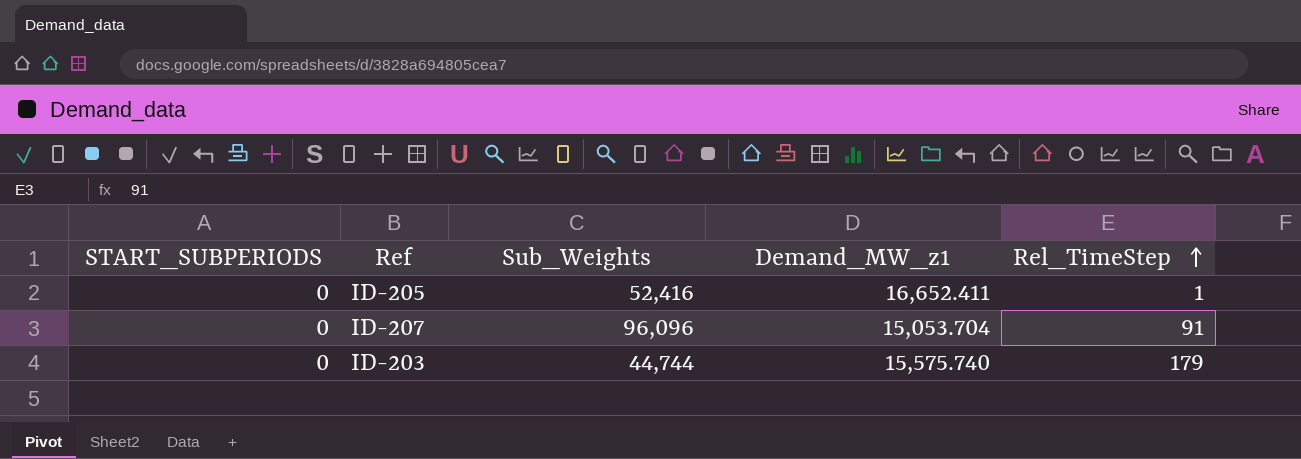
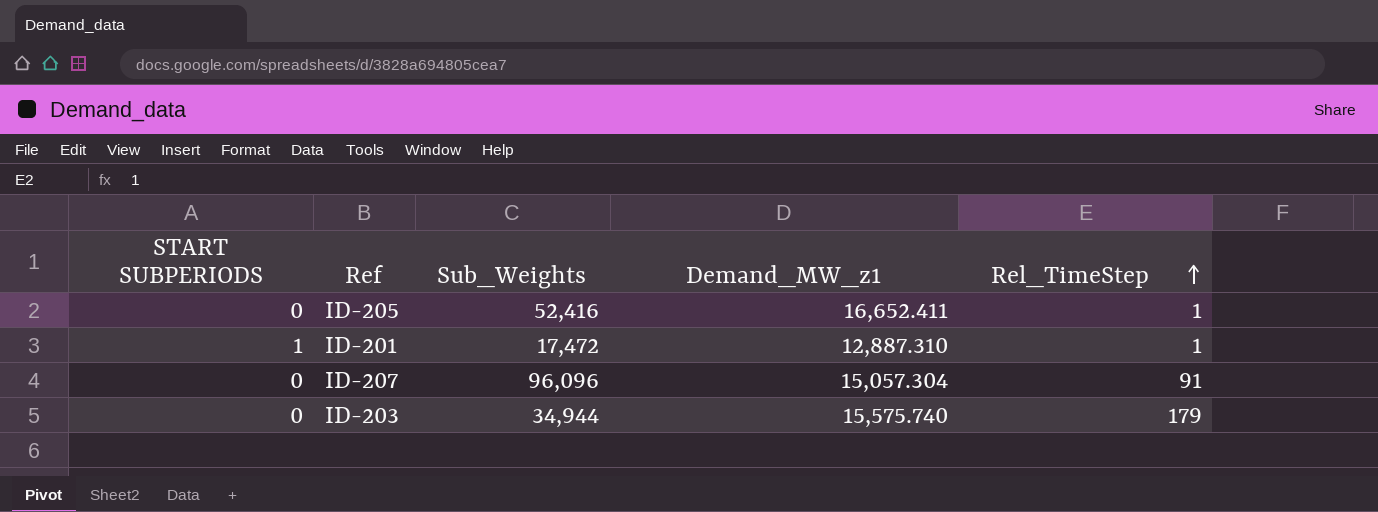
column name: START_SUBPERIODS -> START SUBPERIODS
row ID-201: none -> 1 | 17,472 | 12,887.310 | 1
ID-207 | Demand_MW_z1: 15,053.704 -> 15,057.304
ID-203 | Sub_Weights: 44,744 -> 34,944

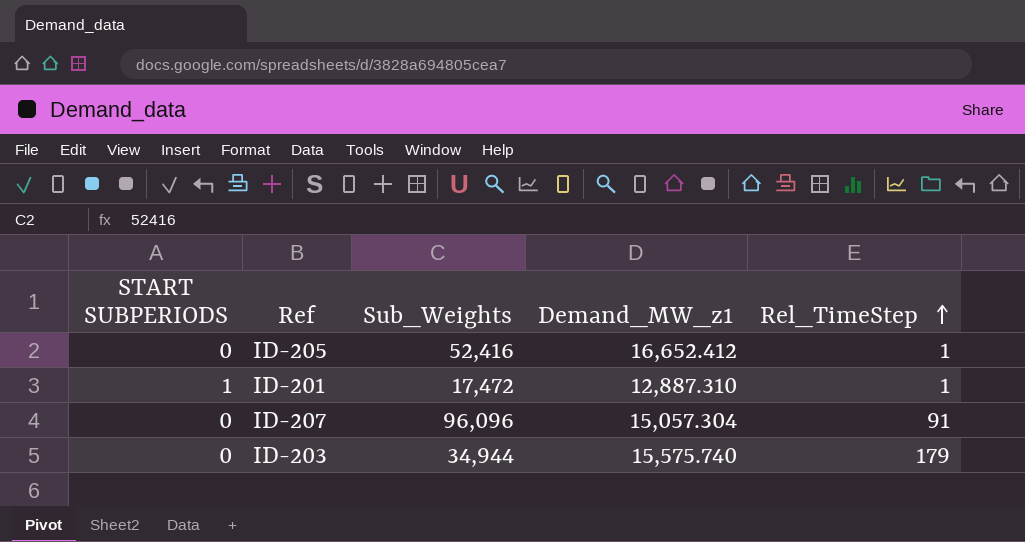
ID-205 | Demand_MW_z1: 16,652.411 -> 16,652.412

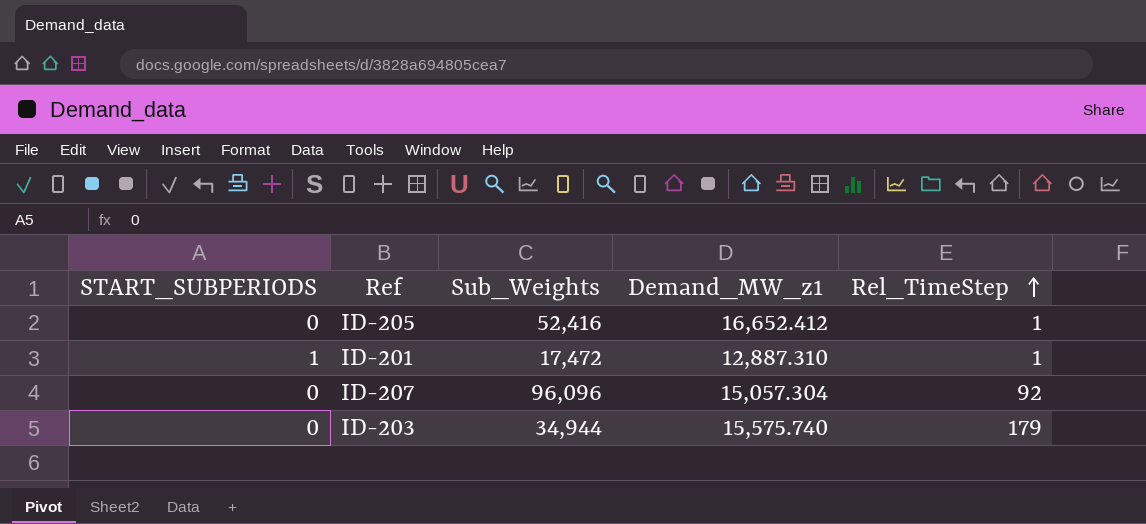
column name: START SUBPERIODS -> START_SUBPERIODS
ID-207 | Rel_TimeStep: 91 -> 92

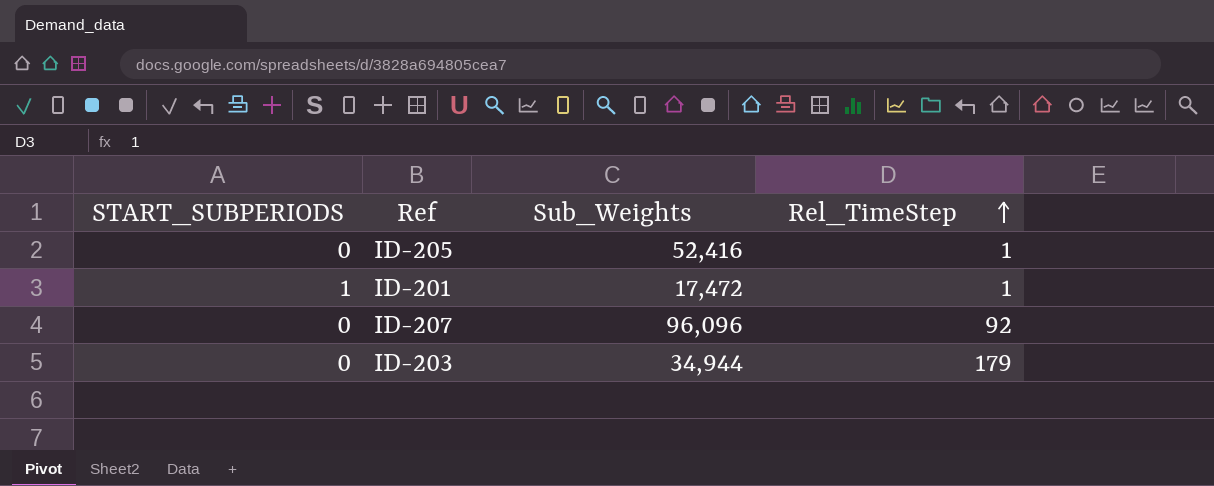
column Demand_MW_z1 | position: 4 -> none

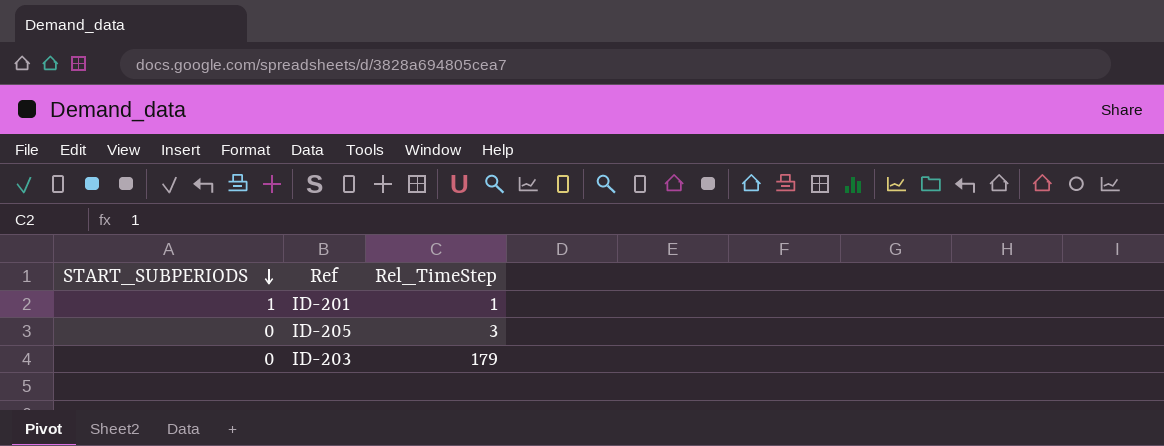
row order: Rel_TimeStep ascending -> START_SUBPERIODS descending
column Sub_Weights | position: 3 -> none
row ID-207: 0 | 96,096 | 92 -> none
ID-205 | Rel_TimeStep: 1 -> 3

